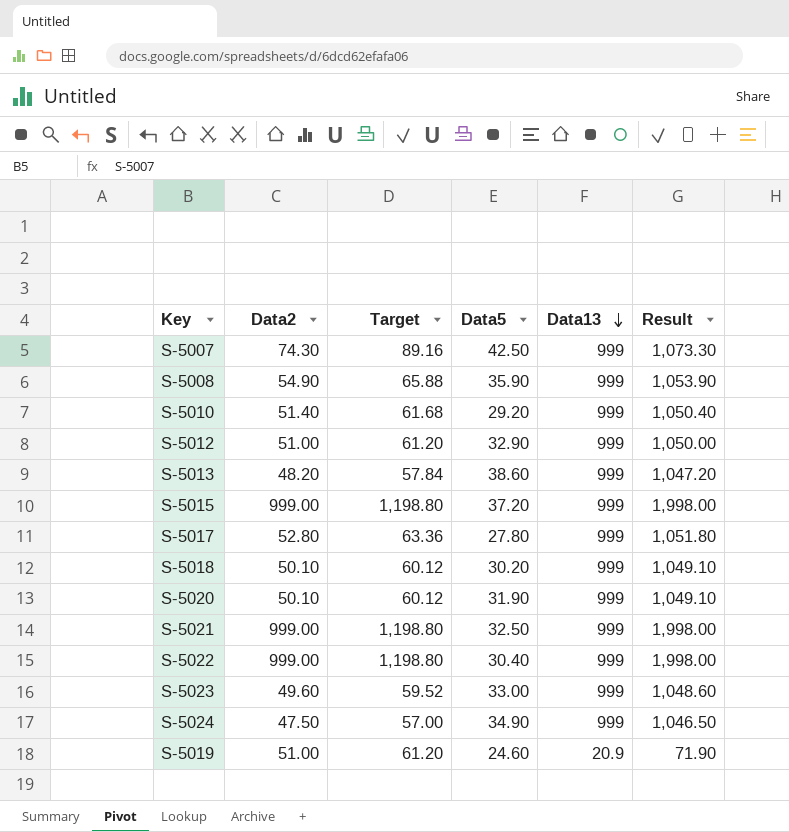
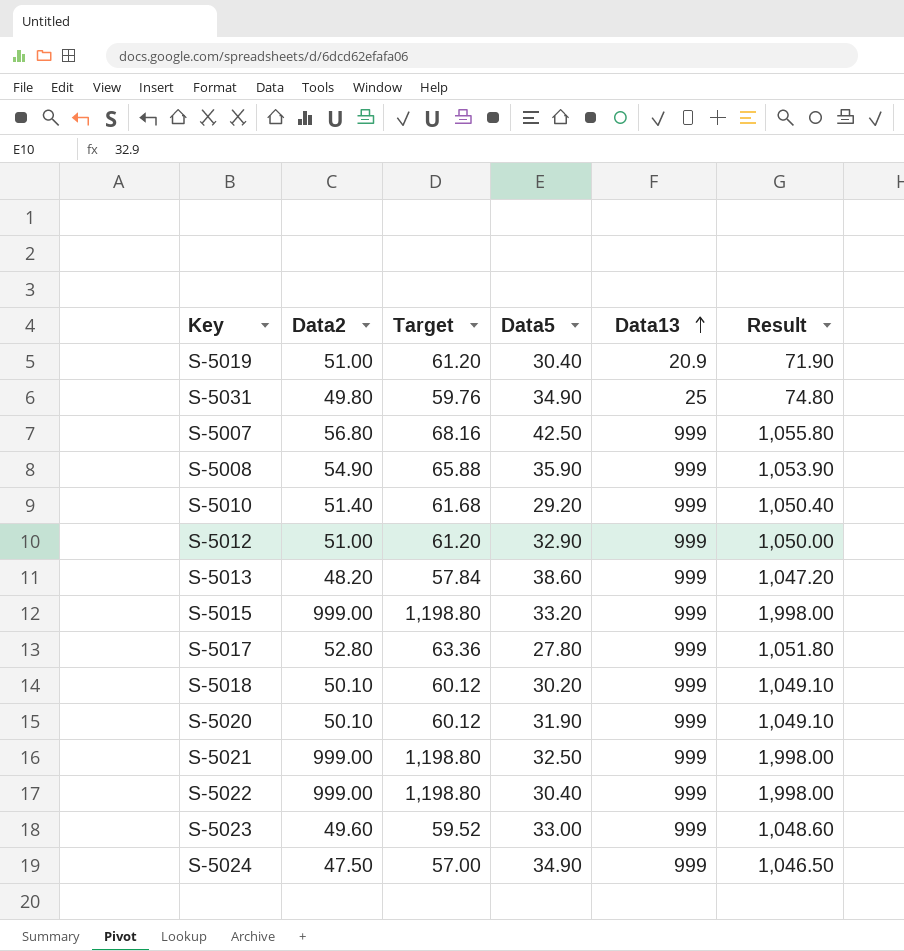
row order: Data13 descending -> Data13 ascending
S-5019 | Data5: 24.60 -> 30.40
row S-5031: none -> 49.80 | 59.76 | 34.90 | 25 | 74.80
S-5007 | Data2: 74.30 -> 56.80
S-5007 | Target: 89.16 -> 68.16
S-5007 | Result: 1,073.30 -> 1,055.80
S-5015 | Data5: 37.20 -> 33.20

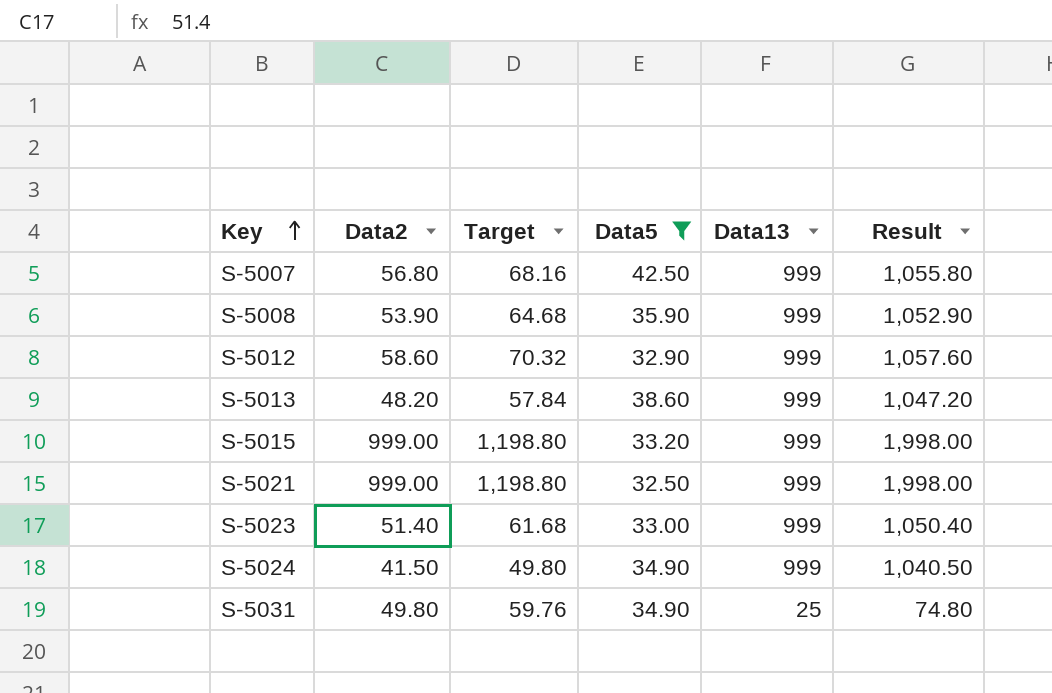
filter: none -> Data5 >= 32.50
row order: Data13 ascending -> Key ascending
S-5008 | Data2: 54.90 -> 53.90
S-5008 | Target: 65.88 -> 64.68
S-5008 | Result: 1,053.90 -> 1,052.90
S-5012 | Data2: 51.00 -> 58.60
S-5012 | Target: 61.20 -> 70.32
S-5012 | Result: 1,050.00 -> 1,057.60
S-5023 | Data2: 49.60 -> 51.40
S-5023 | Target: 59.52 -> 61.68
S-5023 | Result: 1,048.60 -> 1,050.40
S-5024 | Data2: 47.50 -> 41.50
S-5024 | Target: 57.00 -> 49.80
S-5024 | Result: 1,046.50 -> 1,040.50

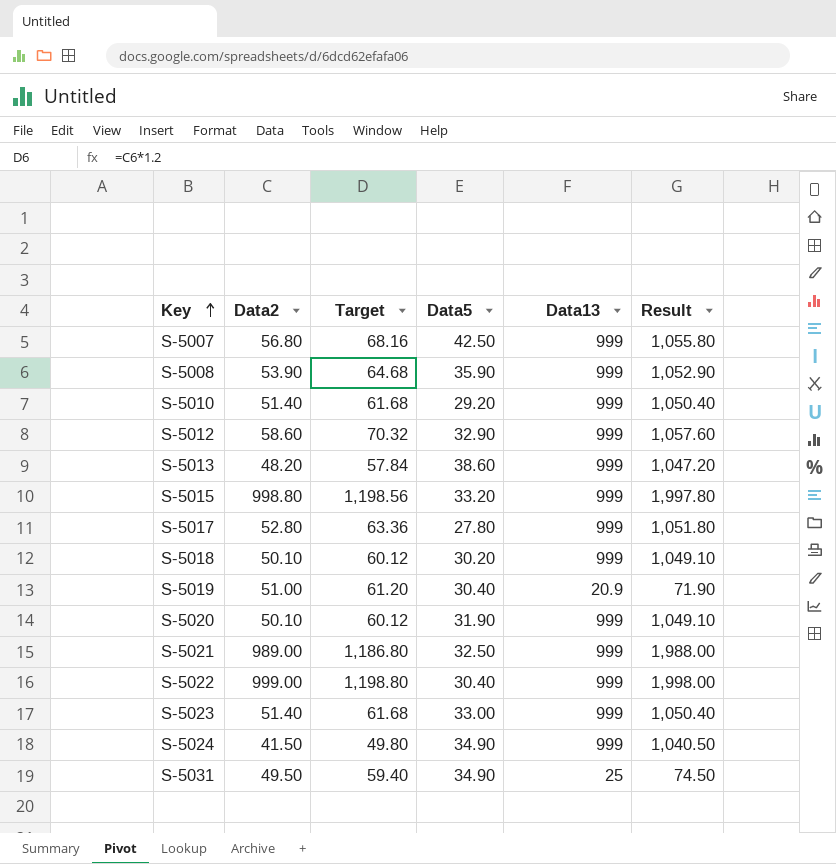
filter: Data5 >= 32.50 -> none
S-5015 | Data2: 999.00 -> 998.80
S-5015 | Target: 1,198.80 -> 1,198.56
S-5015 | Result: 1,998.00 -> 1,997.80
S-5021 | Data2: 999.00 -> 989.00
S-5021 | Target: 1,198.80 -> 1,186.80
S-5021 | Result: 1,998.00 -> 1,988.00
S-5031 | Data2: 49.80 -> 49.50
S-5031 | Target: 59.76 -> 59.40
S-5031 | Result: 74.80 -> 74.50

